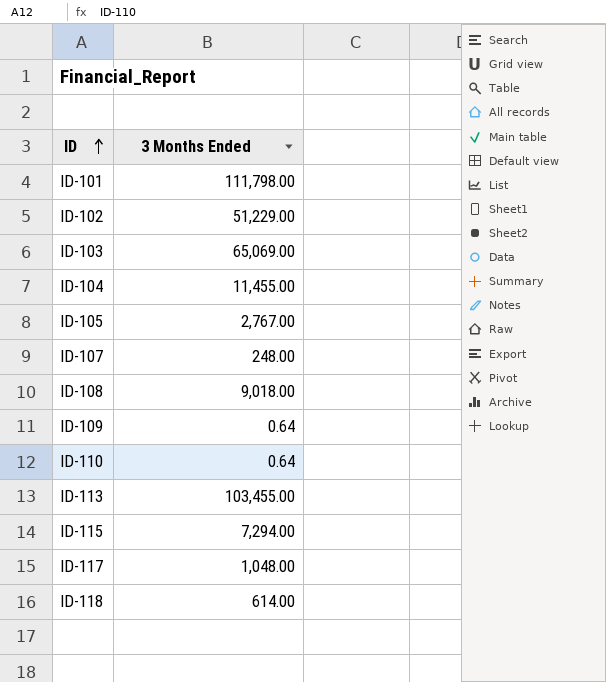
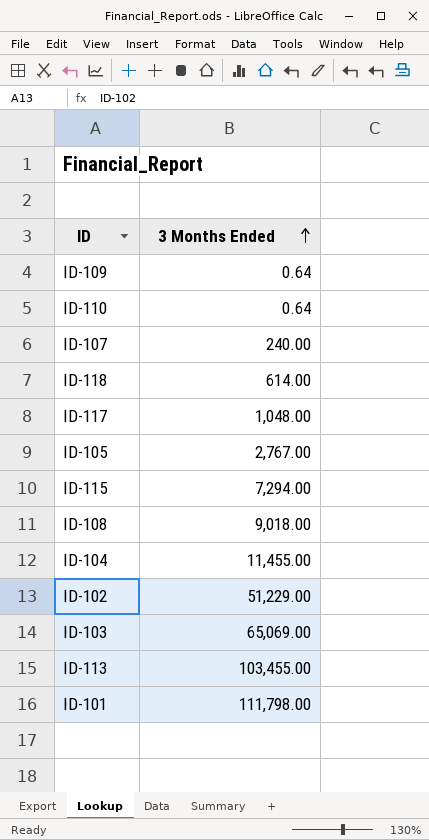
row order: ID ascending -> 3 Months Ended ascending
ID-107 | 3 Months Ended: 248.00 -> 240.00

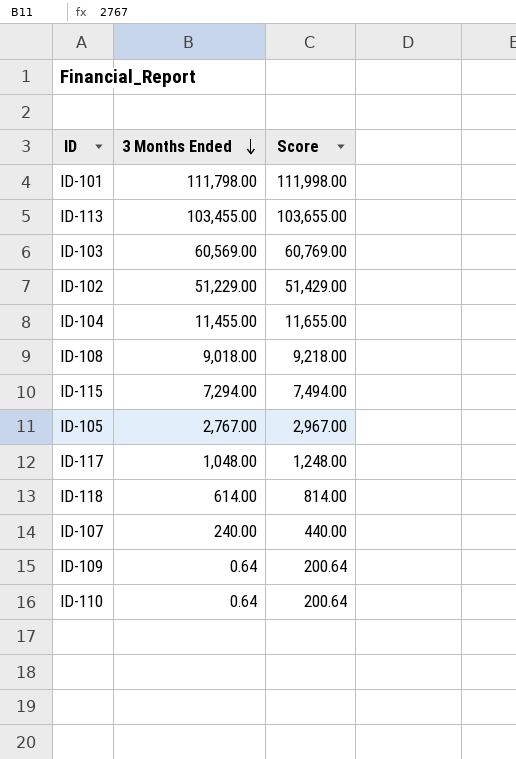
row order: 3 Months Ended ascending -> 3 Months Ended descending
column Score | formula: none -> [3 Months Ended] + 200
ID-103 | 3 Months Ended: 65,069.00 -> 60,569.00

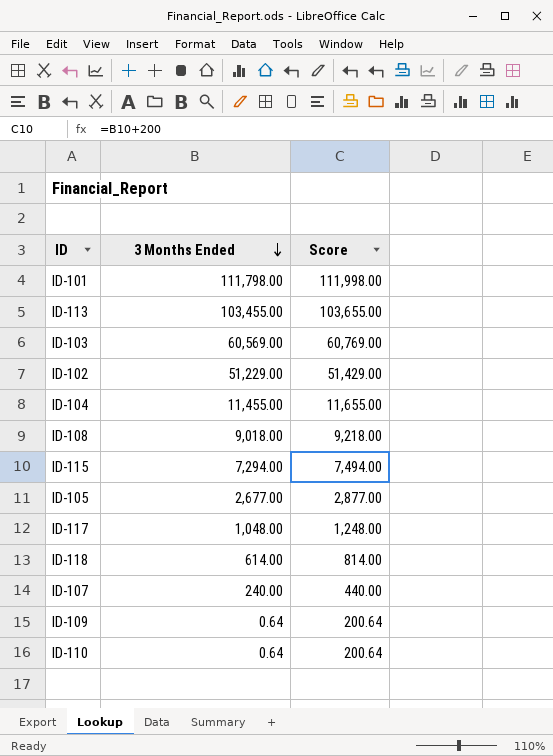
ID-105 | 3 Months Ended: 2,767.00 -> 2,677.00
ID-105 | Score: 2,967.00 -> 2,877.00

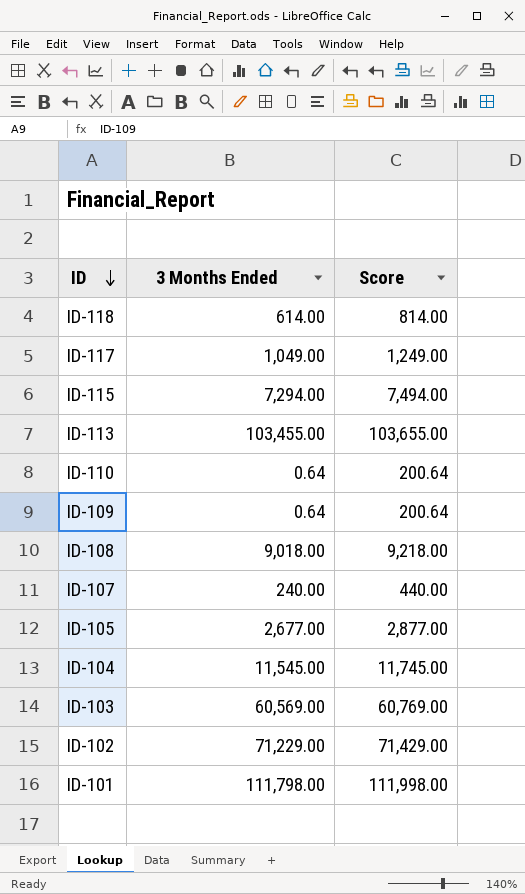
row order: 3 Months Ended descending -> ID descending
ID-117 | 3 Months Ended: 1,048.00 -> 1,049.00
ID-117 | Score: 1,248.00 -> 1,249.00
ID-104 | 3 Months Ended: 11,455.00 -> 11,545.00
ID-104 | Score: 11,655.00 -> 11,745.00
ID-102 | 3 Months Ended: 51,229.00 -> 71,229.00
ID-102 | Score: 51,429.00 -> 71,429.00

